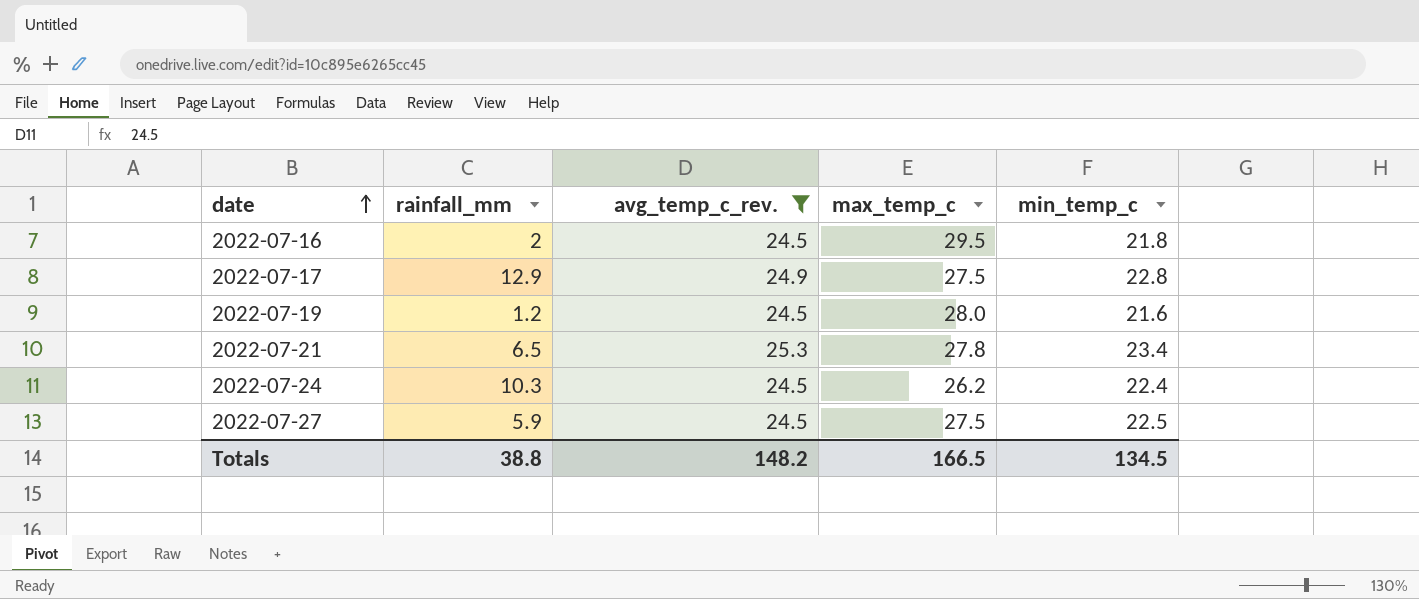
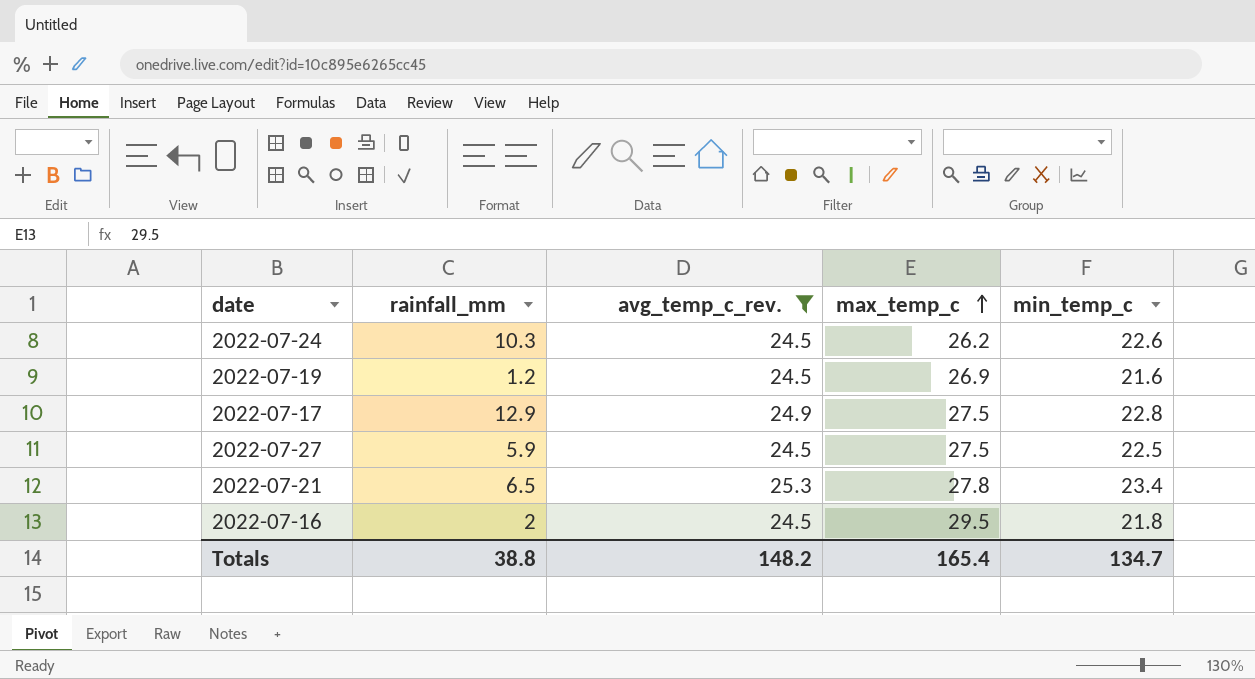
row order: date ascending -> max_temp_c ascending
2022-07-24 | min_temp_c: 22.4 -> 22.6
2022-07-19 | max_temp_c: 28.0 -> 26.9
Totals | max_temp_c: 166.5 -> 165.4
Totals | min_temp_c: 134.5 -> 134.7

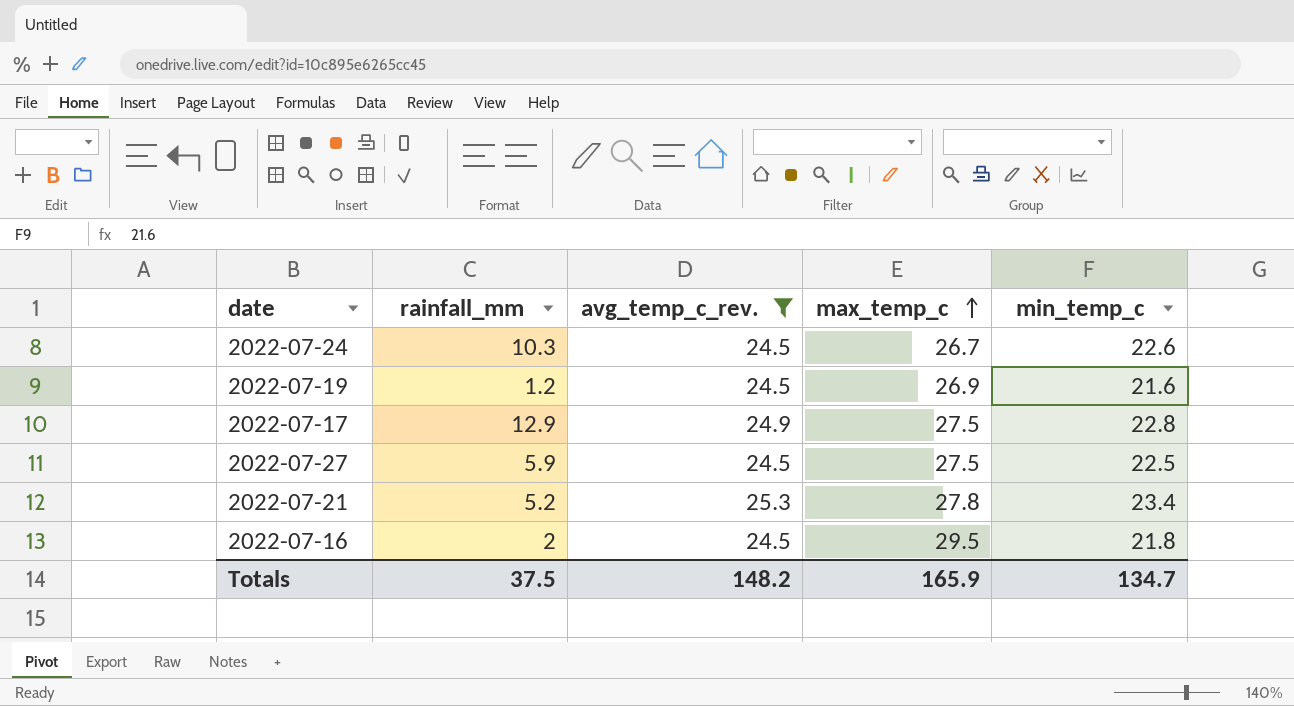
2022-07-24 | max_temp_c: 26.2 -> 26.7
2022-07-21 | rainfall_mm: 6.5 -> 5.2
Totals | rainfall_mm: 38.8 -> 37.5
Totals | max_temp_c: 165.4 -> 165.9

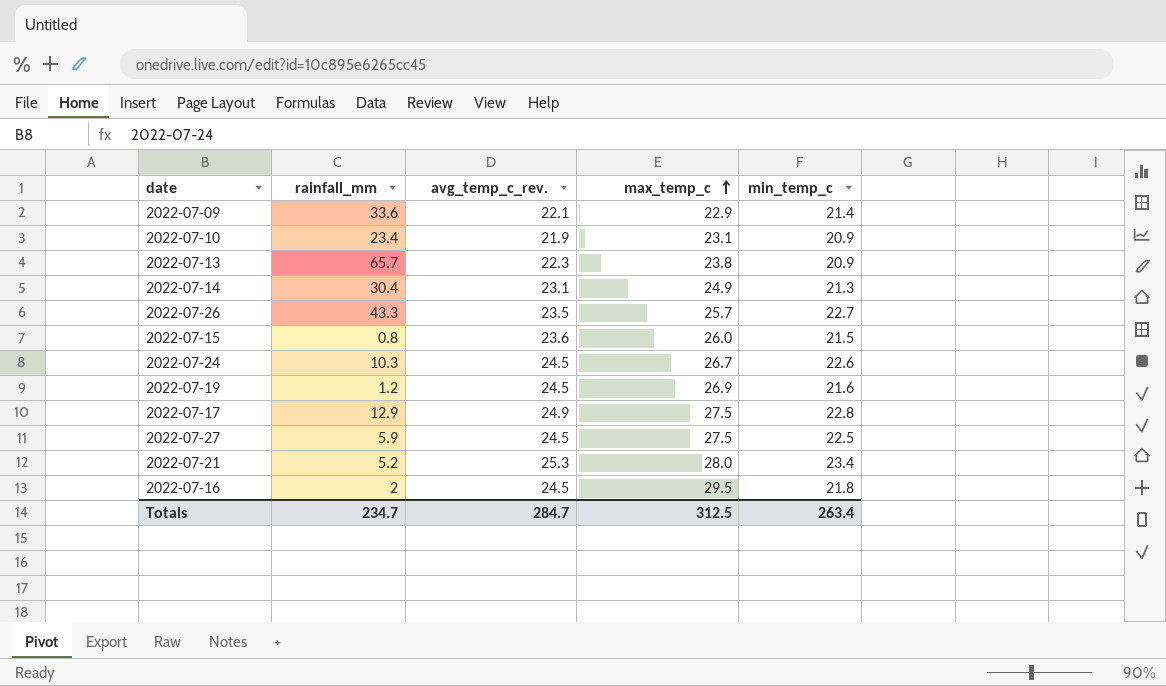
filter: avg_temp_c_rev. >= 24.5 -> none
2022-07-21 | max_temp_c: 27.8 -> 28.0
Totals | rainfall_mm: 37.5 -> 234.7
Totals | avg_temp_c_rev.: 148.2 -> 284.7
Totals | max_temp_c: 165.9 -> 312.5
Totals | min_temp_c: 134.7 -> 263.4

